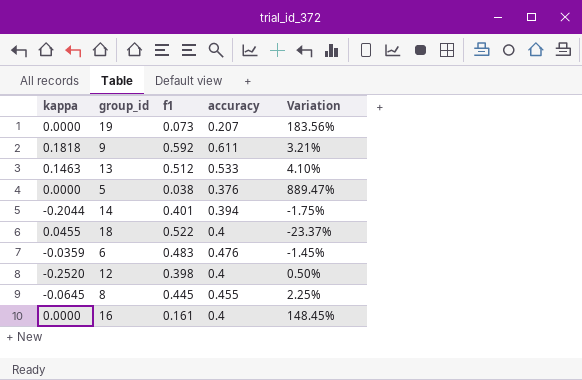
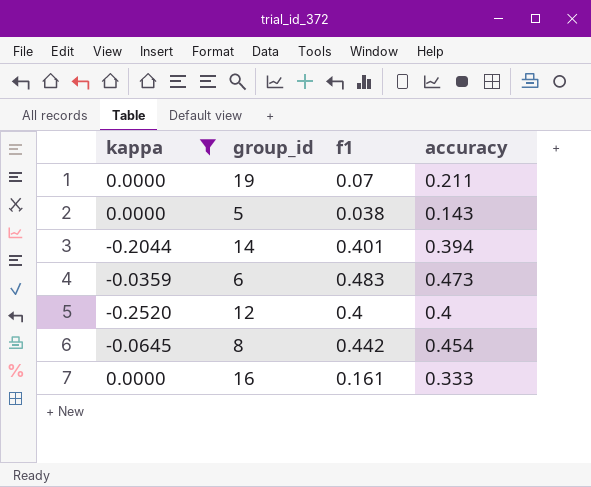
filter: none -> kappa <= 0.0000
column Variation | formula: ([accuracy] - [f1]) / [f1] -> none
19 | f1: 0.073 -> 0.07
19 | accuracy: 0.207 -> 0.211
5 | accuracy: 0.376 -> 0.143
6 | accuracy: 0.476 -> 0.473
12 | f1: 0.398 -> 0.4
8 | f1: 0.445 -> 0.442
8 | accuracy: 0.455 -> 0.454
16 | accuracy: 0.4 -> 0.333

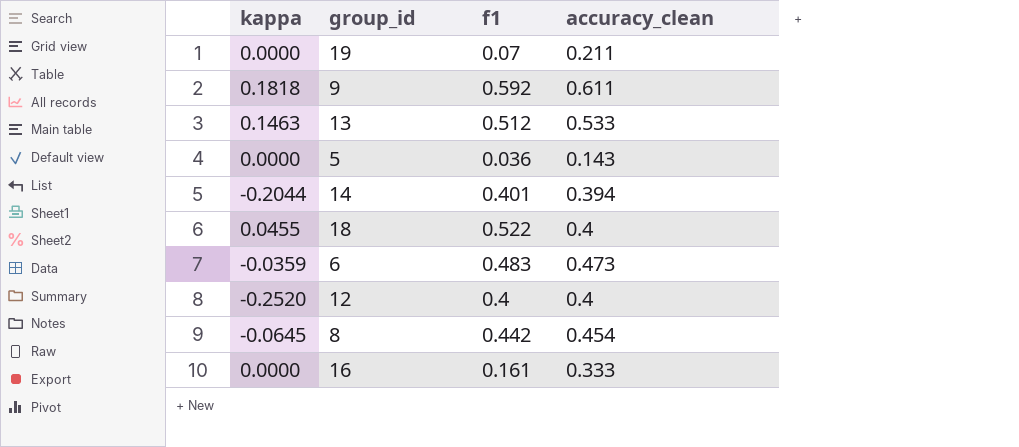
filter: kappa <= 0.0000 -> none
column name: accuracy -> accuracy_clean
5 | f1: 0.038 -> 0.036

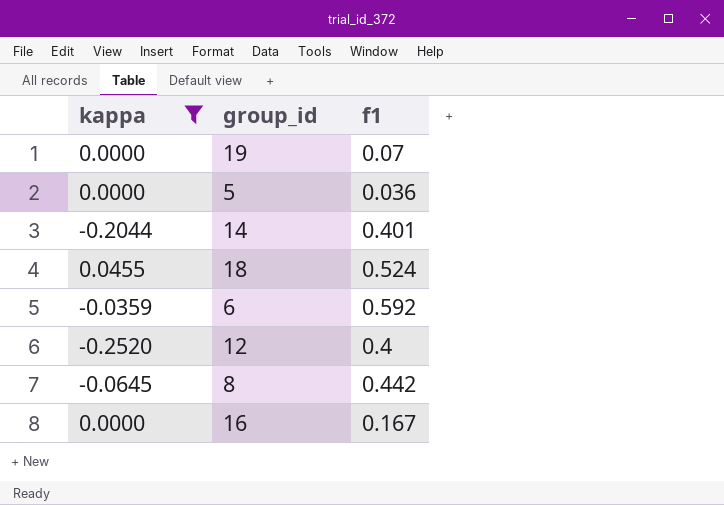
filter: none -> kappa <= 0.0455
column accuracy_clean | position: 4 -> none
18 | f1: 0.522 -> 0.524
6 | f1: 0.483 -> 0.592
16 | f1: 0.161 -> 0.167

